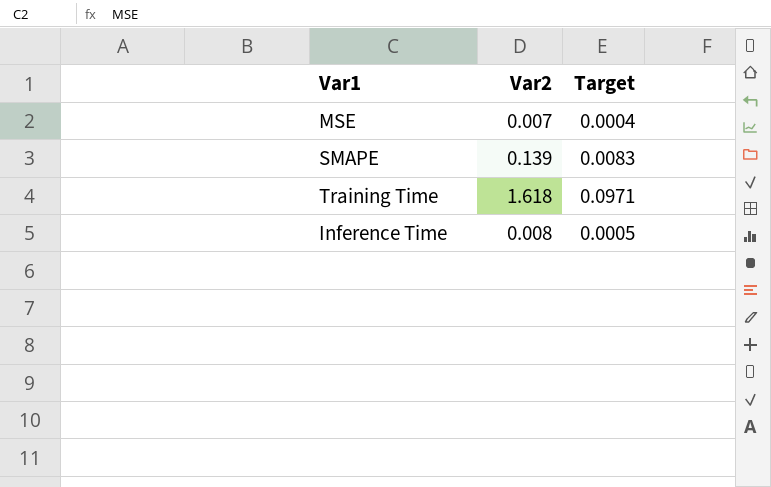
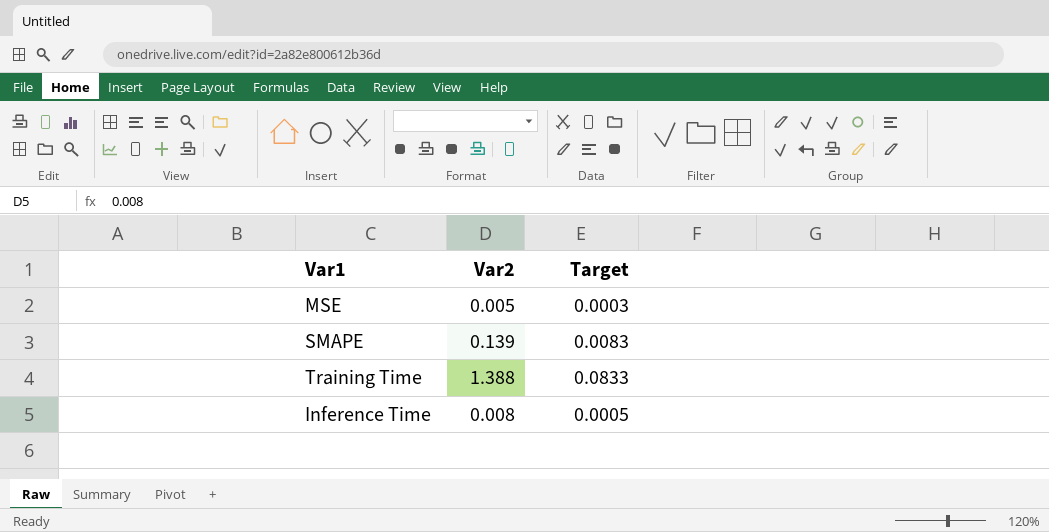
MSE | Var2: 0.007 -> 0.005
MSE | Target: 0.0004 -> 0.0003
Training Time | Var2: 1.618 -> 1.388
Training Time | Target: 0.0971 -> 0.0833

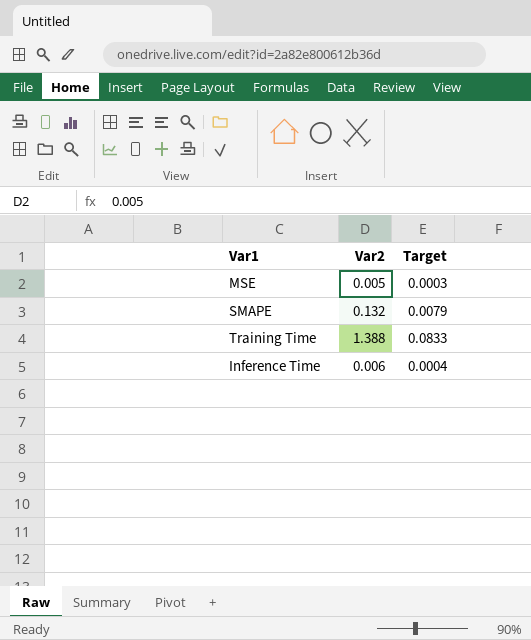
SMAPE | Var2: 0.139 -> 0.132
SMAPE | Target: 0.0083 -> 0.0079
Inference Time | Var2: 0.008 -> 0.006
Inference Time | Target: 0.0005 -> 0.0004

